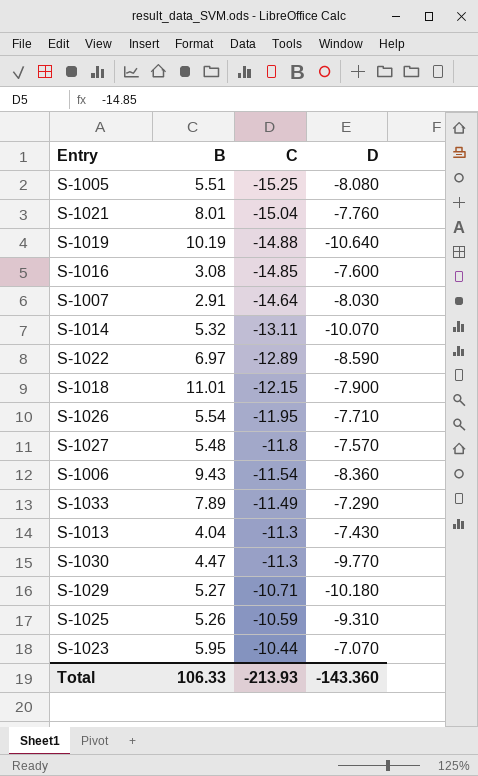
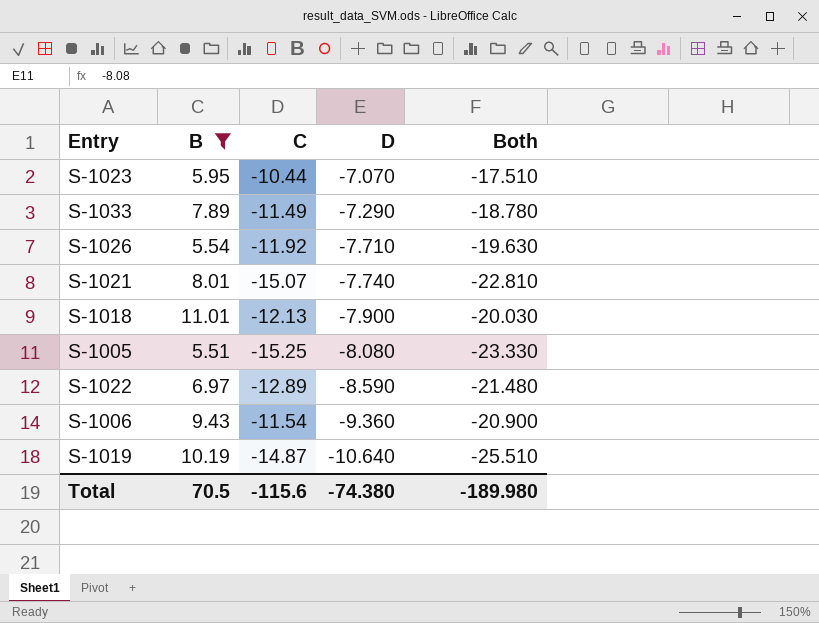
filter: none -> B >= 5.51
row order: C ascending -> D descending
column Both | formula: none -> [C] + [D]
S-1026 | C: -11.95 -> -11.92
S-1021 | C: -15.04 -> -15.07
S-1021 | D: -7.760 -> -7.740
S-1018 | C: -12.15 -> -12.13
S-1006 | D: -8.360 -> -9.360
S-1019 | C: -14.88 -> -14.87
Total | B: 106.33 -> 70.5
Total | C: -213.93 -> -115.6
Total | D: -143.360 -> -74.380

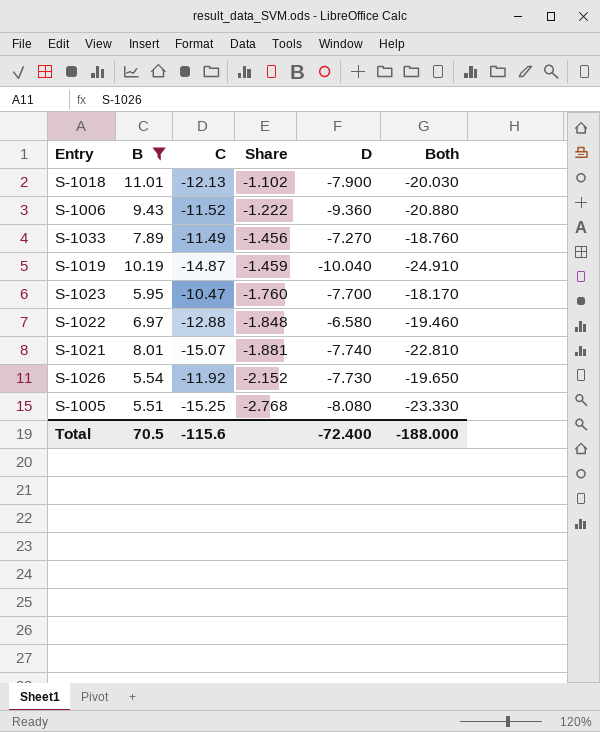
row order: D descending -> Share descending
column Share | formula: none -> [C] / [B]
S-1006 | C: -11.54 -> -11.52
S-1006 | Both: -20.900 -> -20.880
S-1033 | D: -7.290 -> -7.270
S-1033 | Both: -18.780 -> -18.760
S-1019 | D: -10.640 -> -10.040
S-1019 | Both: -25.510 -> -24.910
S-1023 | C: -10.44 -> -10.47
S-1023 | D: -7.070 -> -7.700
S-1023 | Both: -17.510 -> -18.170
S-1022 | C: -12.89 -> -12.88
S-1022 | D: -8.590 -> -6.580
S-1022 | Both: -21.480 -> -19.460
S-1026 | D: -7.710 -> -7.730
S-1026 | Both: -19.630 -> -19.650
Total | D: -74.380 -> -72.400
Total | Both: -189.980 -> -188.000

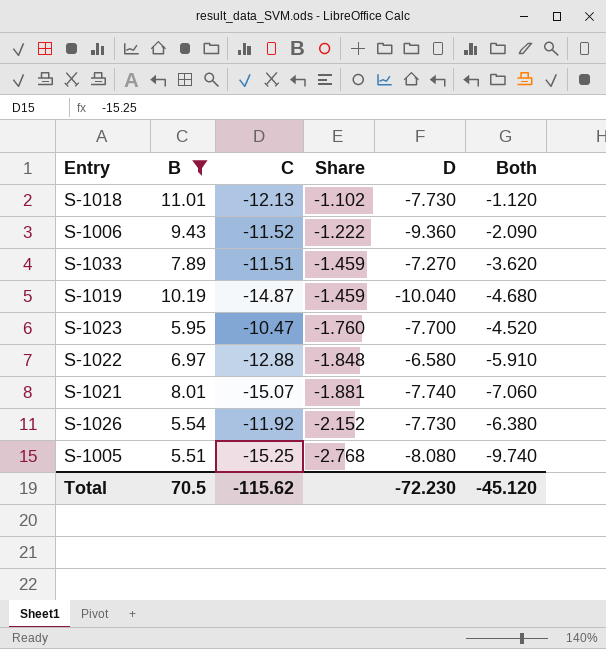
column Both | formula: [C] + [D] -> [B] + [C]
S-1018 | D: -7.900 -> -7.730
S-1033 | C: -11.49 -> -11.51
S-1033 | Share: -1.456 -> -1.459
Total | C: -115.6 -> -115.62
Total | D: -72.400 -> -72.230
Total | Both: -188.000 -> -45.120

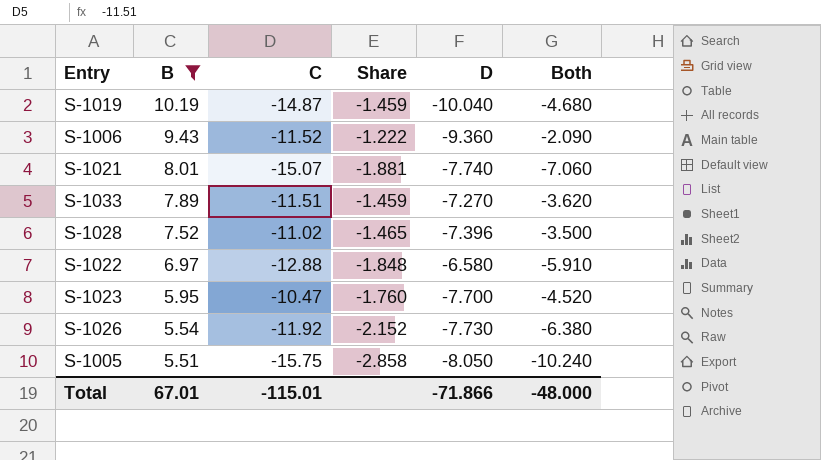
row order: Share descending -> B descending
row S-1018: 11.01 | -12.13 | -1.102 | -7.730 | -1.120 -> none
row S-1028: none -> 7.52 | -11.02 | -1.465 | -7.396 | -3.500
S-1005 | C: -15.25 -> -15.75
S-1005 | Share: -2.768 -> -2.858
S-1005 | D: -8.080 -> -8.050
S-1005 | Both: -9.740 -> -10.240
Total | B: 70.5 -> 67.01
Total | C: -115.62 -> -115.01
Total | D: -72.230 -> -71.866
Total | Both: -45.120 -> -48.000

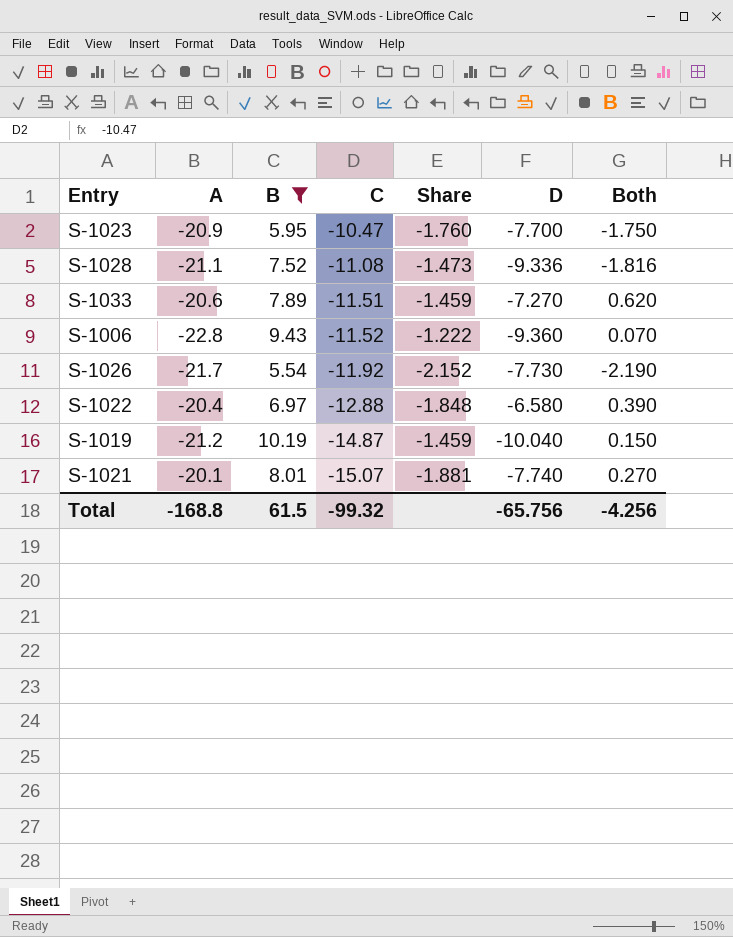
row order: B descending -> C descending
column A | position: none -> 2
column Both | formula: [B] + [C] -> [B] + [D]
row S-1005: 5.51 | -15.75 | -2.858 | -8.050 | -10.240 -> none
S-1028 | C: -11.02 -> -11.08
S-1028 | Share: -1.465 -> -1.473
S-1028 | D: -7.396 -> -9.336
Total | B: 67.01 -> 61.5
Total | C: -115.01 -> -99.32
Total | D: -71.866 -> -65.756
Total | Both: -48.000 -> -4.256

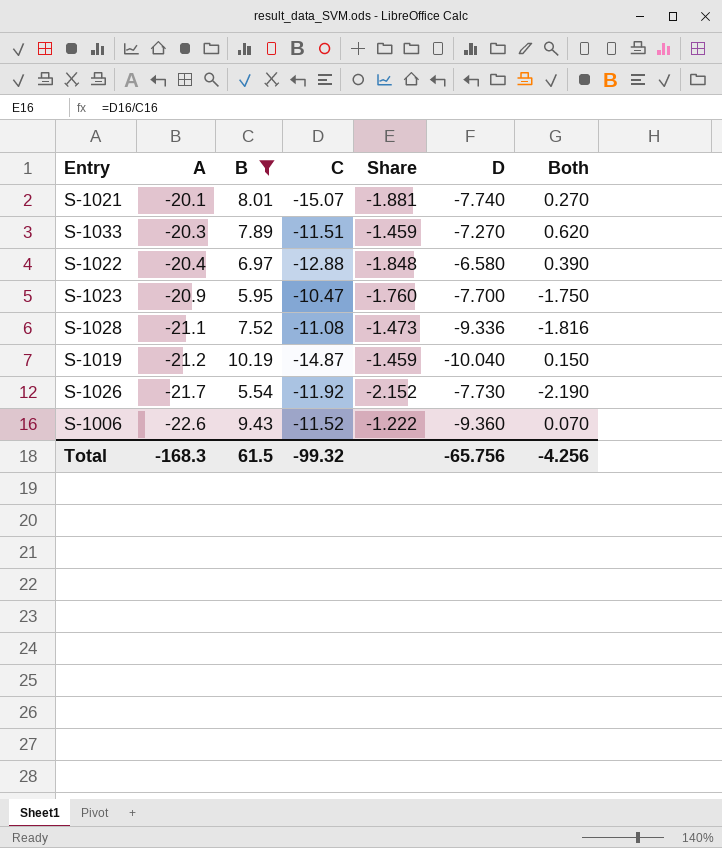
row order: C descending -> A descending
S-1033 | A: -20.6 -> -20.3
S-1006 | A: -22.8 -> -22.6
Total | A: -168.8 -> -168.3

